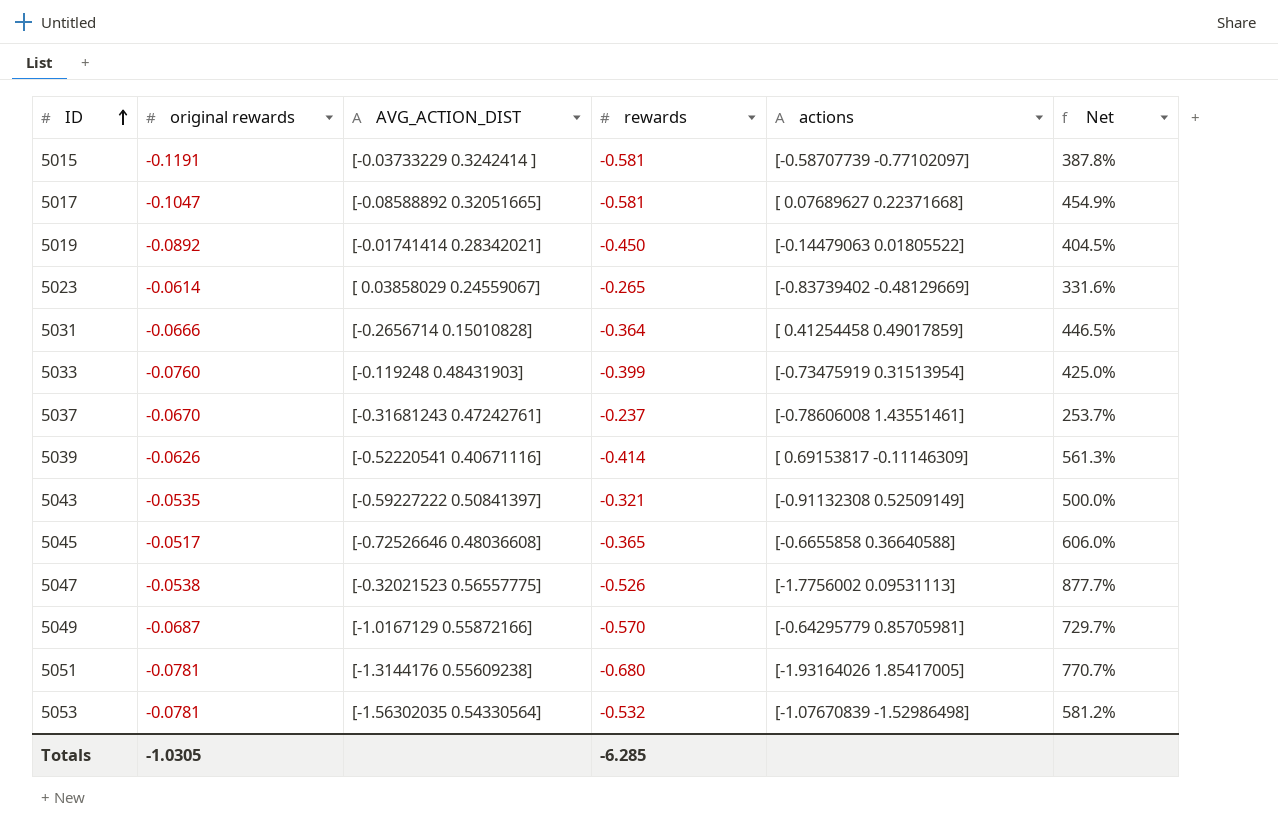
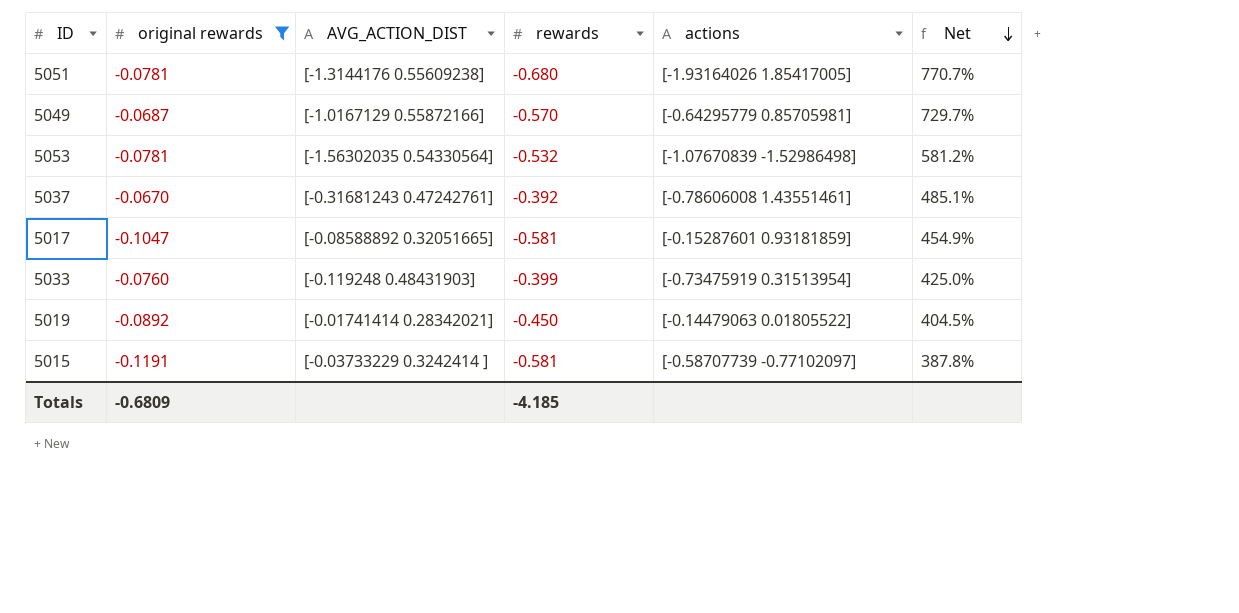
filter: none -> original rewards <= -0.0670
row order: ID ascending -> Net descending
5037 | rewards: -0.237 -> -0.392
5037 | Net: 253.7% -> 485.1%
5017 | actions: [ 0.07689627 0.22371668] -> [-0.15287601 0.93181859]
Totals | original rewards: -1.0305 -> -0.6809
Totals | rewards: -6.285 -> -4.185

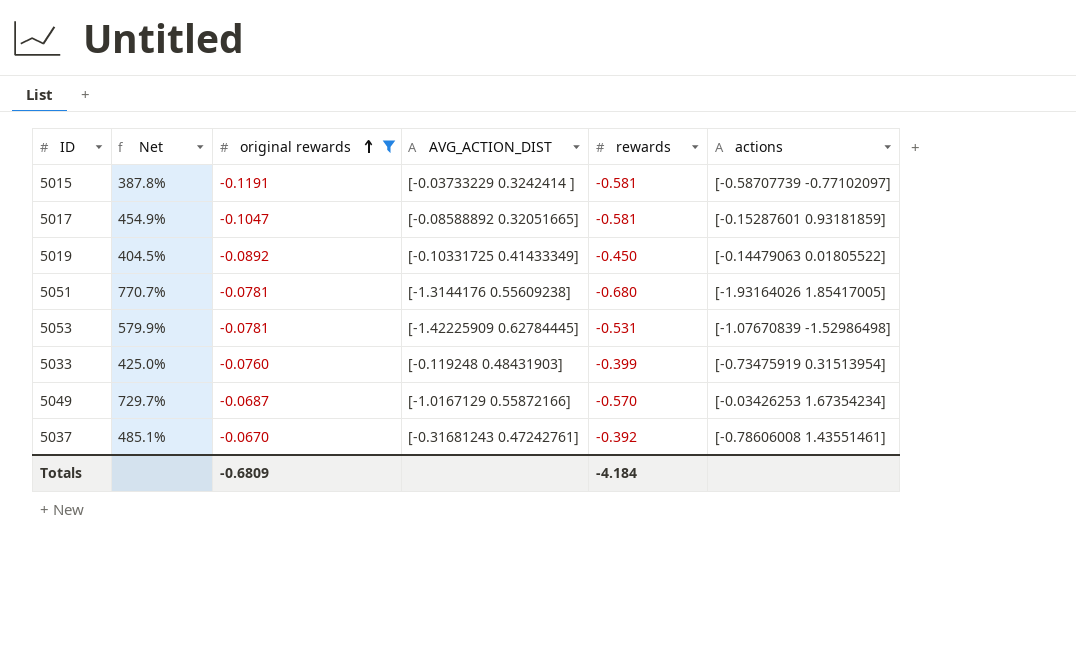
row order: Net descending -> original rewards ascending
column Net | position: 6 -> 2
5019 | AVG_ACTION_DIST: [-0.01741414 0.28342021] -> [-0.10331725 0.41433349]
5053 | Net: 581.2% -> 579.9%
5053 | AVG_ACTION_DIST: [-1.56302035 0.54330564] -> [-1.42225909 0.62784445]
5053 | rewards: -0.532 -> -0.531
5049 | actions: [-0.64295779 0.85705981] -> [-0.03426253 1.67354234]
Totals | rewards: -4.185 -> -4.184

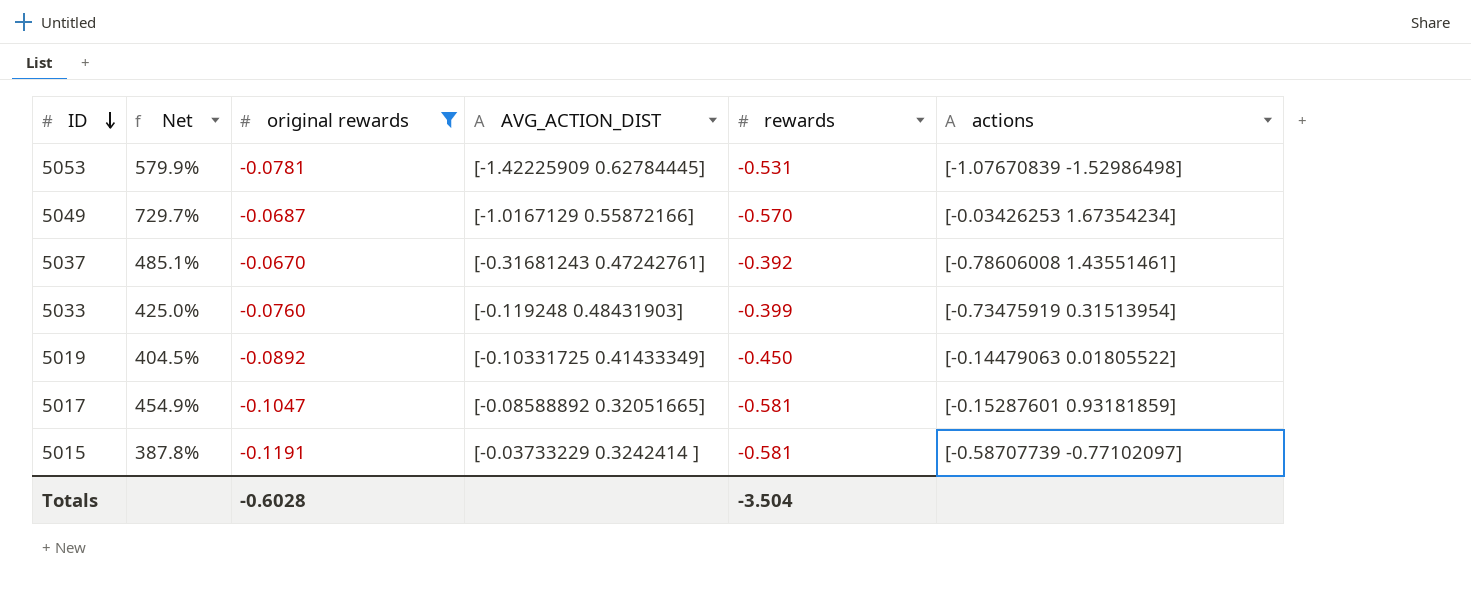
row order: original rewards ascending -> ID descending
row 5051: 770.7% | -0.0781 | [-1.3144176 0.55609238] | -0.680 | [-1.93164026 1.85417005] -> none
Totals | original rewards: -0.6809 -> -0.6028
Totals | rewards: -4.184 -> -3.504

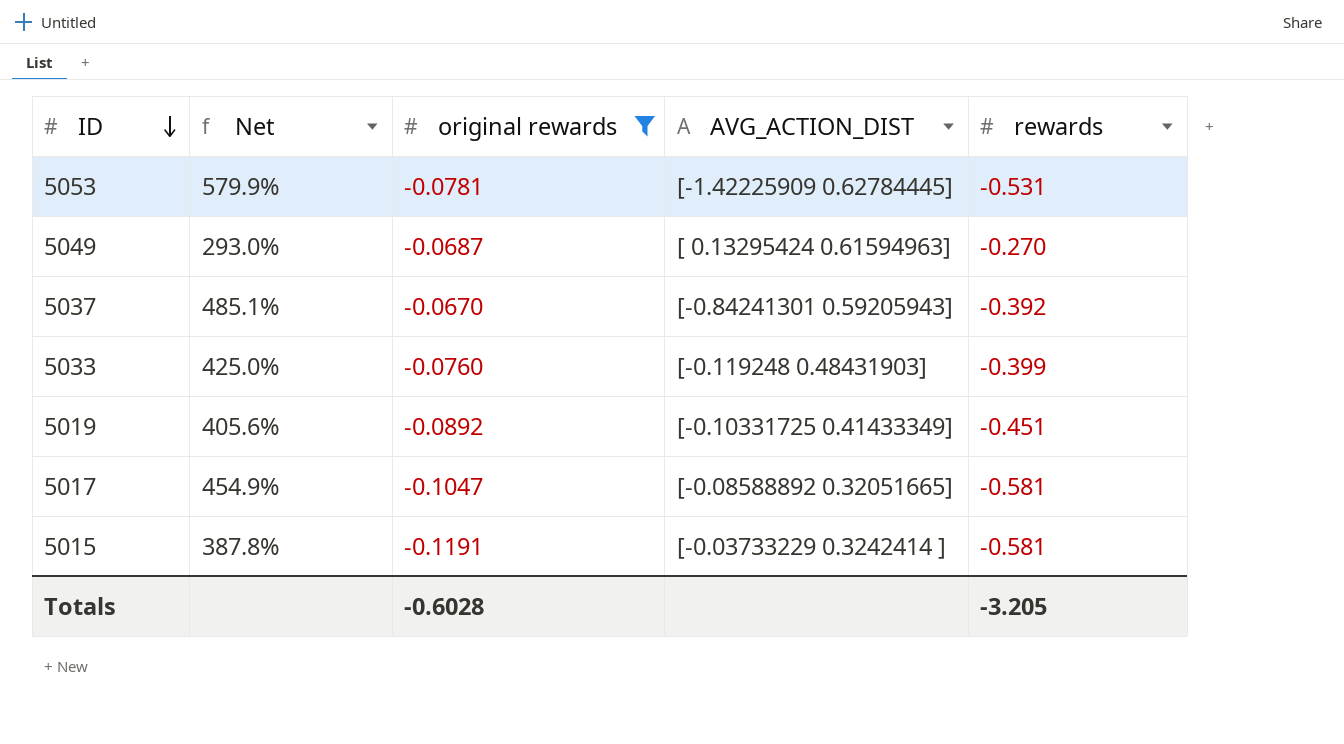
column actions | position: 6 -> none
5049 | Net: 729.7% -> 293.0%
5049 | AVG_ACTION_DIST: [-1.0167129 0.55872166] -> [ 0.13295424 0.61594963]
5049 | rewards: -0.570 -> -0.270
5037 | AVG_ACTION_DIST: [-0.31681243 0.47242761] -> [-0.84241301 0.59205943]
5019 | Net: 404.5% -> 405.6%
5019 | rewards: -0.450 -> -0.451
Totals | rewards: -3.504 -> -3.205

